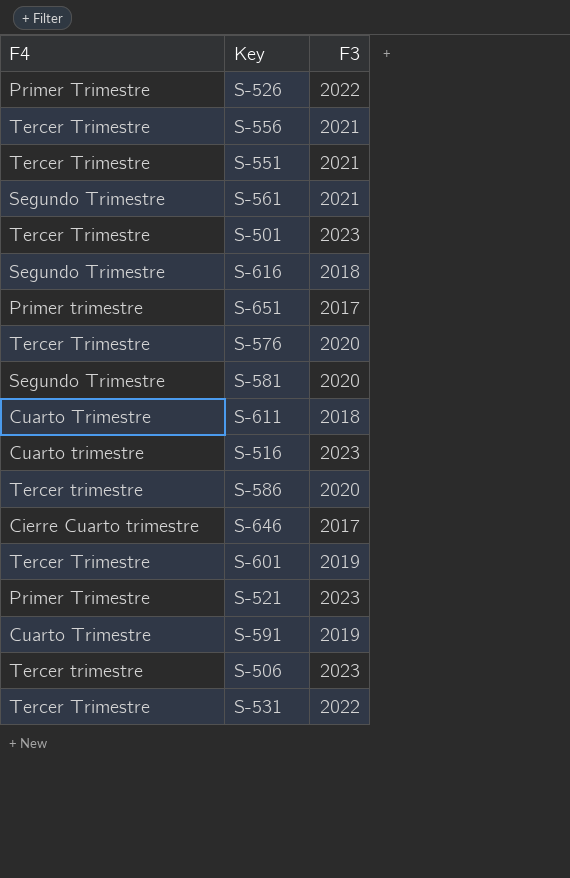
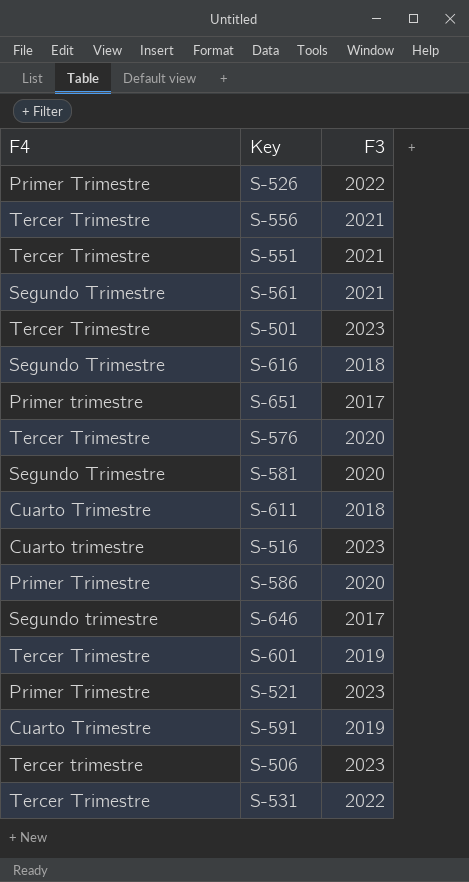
S-586 | F4: Tercer trimestre -> Primer Trimestre
S-646 | F4: Cierre Cuarto trimestre -> Segundo trimestre

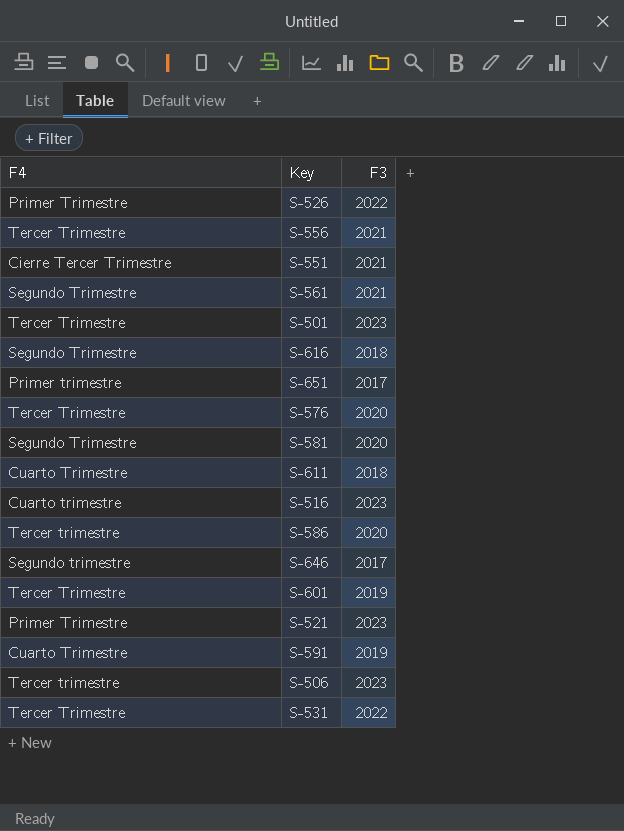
S-551 | F4: Tercer Trimestre -> Cierre Tercer Trimestre
S-586 | F4: Primer Trimestre -> Tercer trimestre

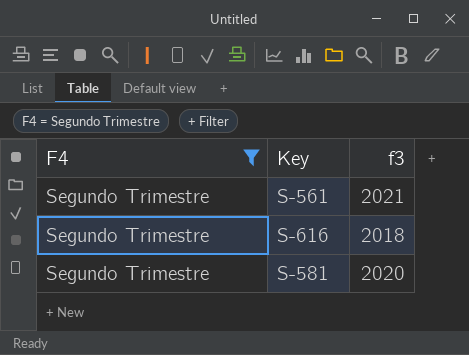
filter: none -> F4 = Segundo Trimestre
column name: F3 -> f3

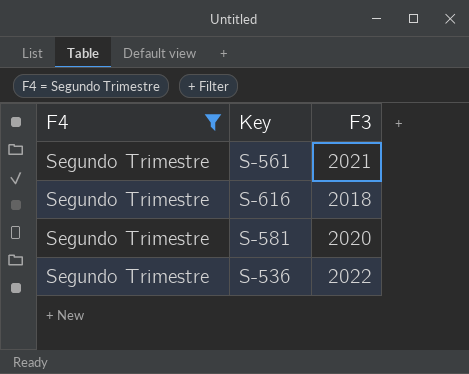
column name: f3 -> F3
row S-536: none -> Segundo Trimestre | 2022

